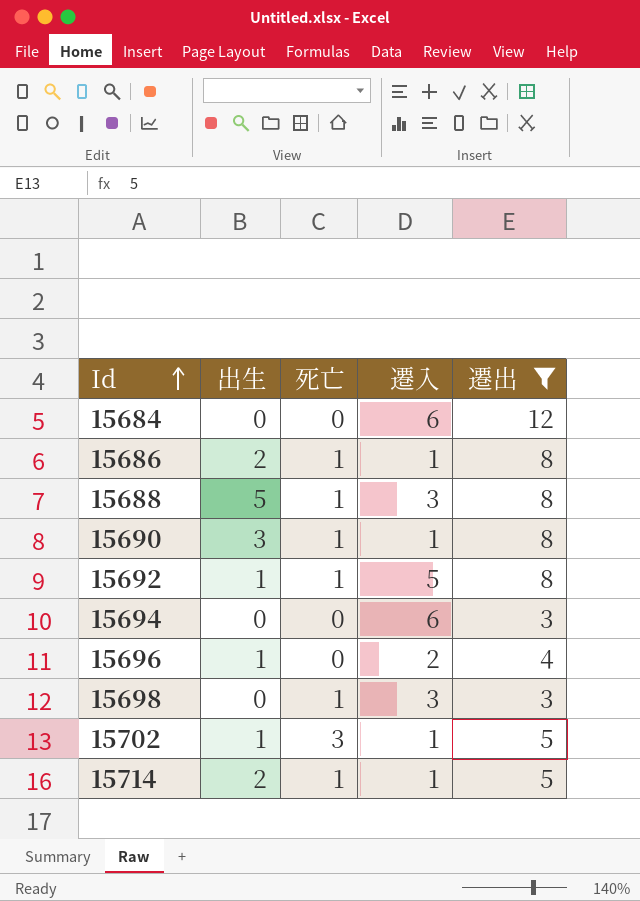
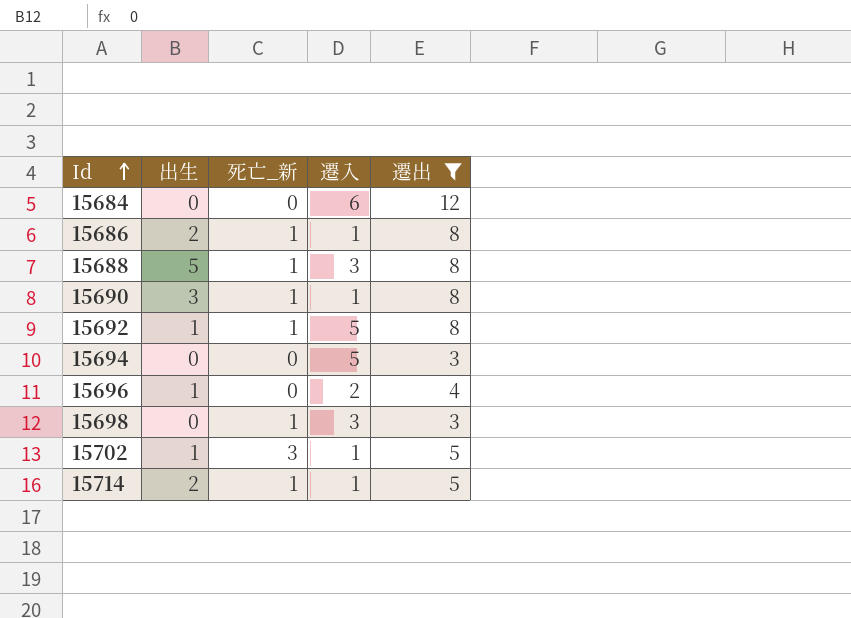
column name: 死亡 -> 死亡_新
15694 | 遷入: 6 -> 5

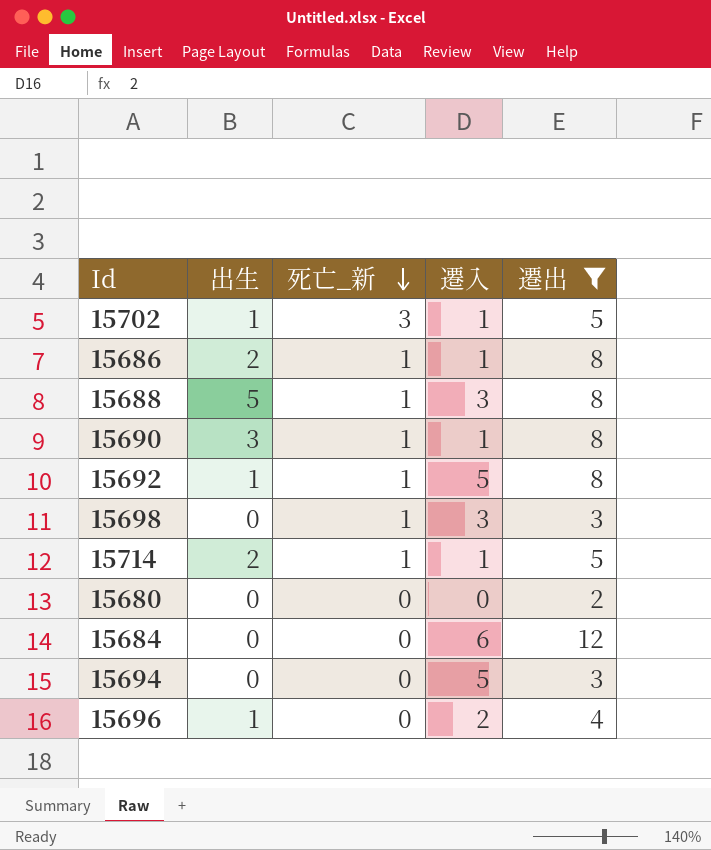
row order: Id ascending -> 死亡_新 descending
row 15680: none -> 0 | 0 | 0 | 2

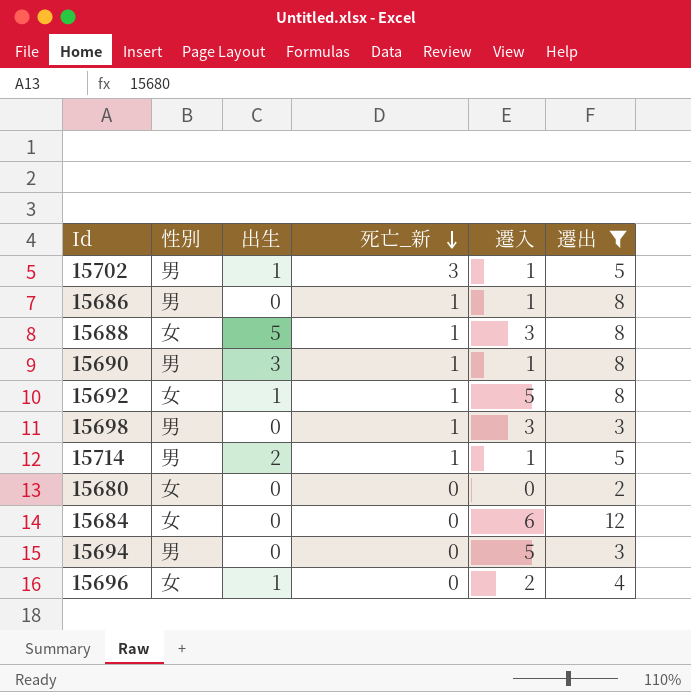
column 性別 | position: none -> 2
15686 | 出生: 2 -> 0

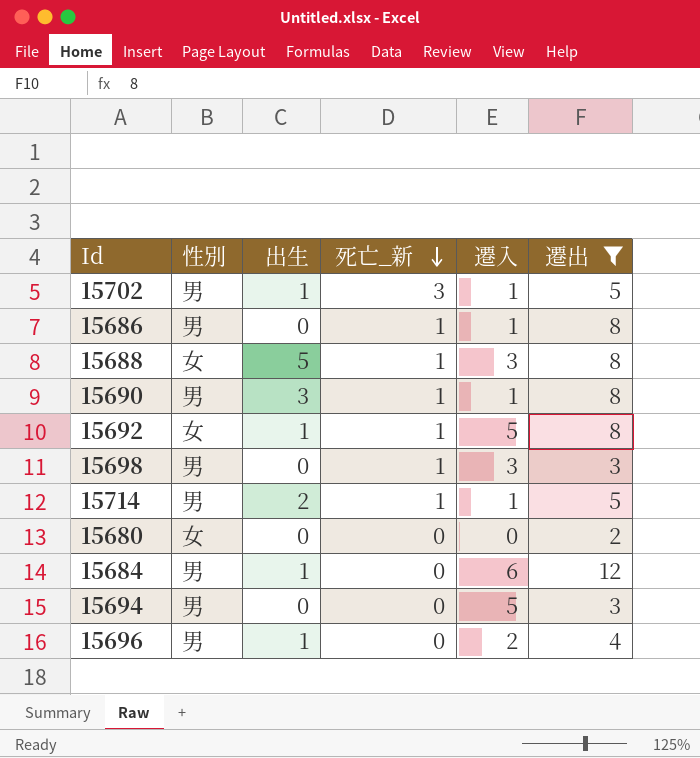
15684 | 性別: 女 -> 男
15684 | 出生: 0 -> 1
15696 | 性別: 女 -> 男

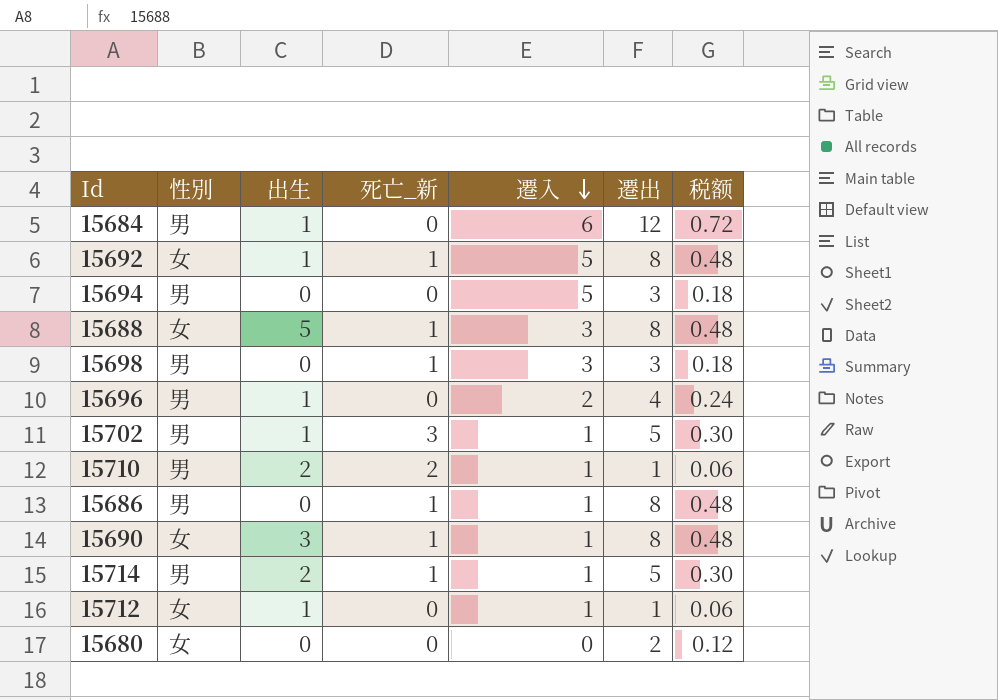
filter: 遷出 != 1 -> none
row order: 死亡_新 descending -> 遷入 descending
column 税额 | formula: none -> [遷出] * 0.06
15690 | 性別: 男 -> 女

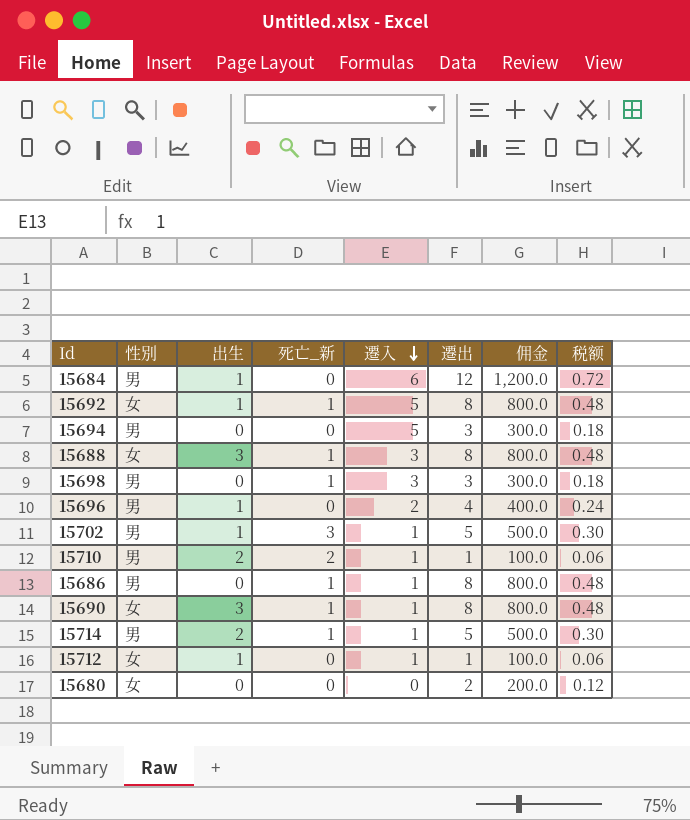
column 佣金 | formula: none -> [遷出] * 100
15688 | 出生: 5 -> 3

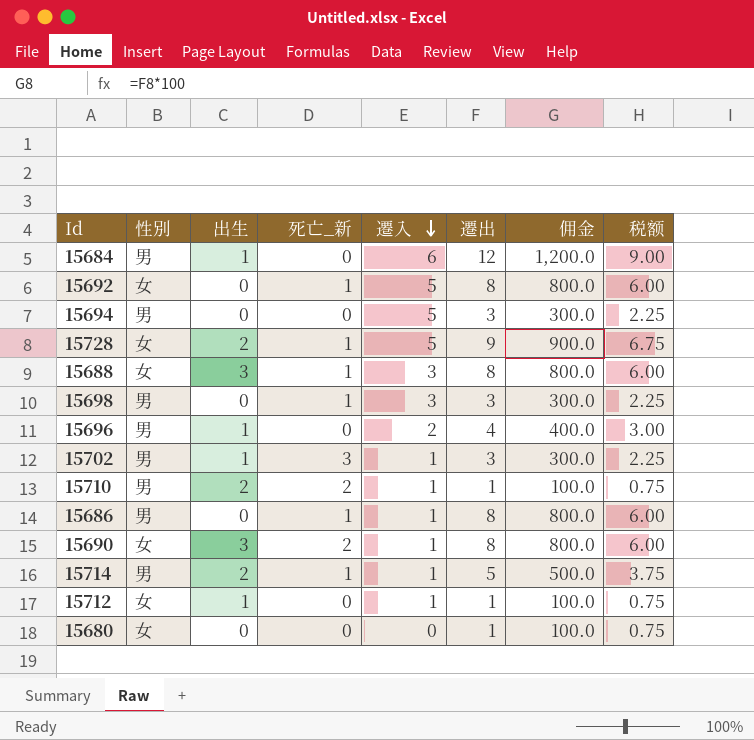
column 税额 | formula: [遷出] * 0.06 -> [遷出] * 0.75
15692 | 出生: 1 -> 0
row 15728: none -> 女 | 2 | 1 | 5 | 9 | 900.0 | 6.75
15702 | 遷出: 5 -> 3
15702 | 佣金: 500.0 -> 300.0
15690 | 死亡_新: 1 -> 2
15680 | 遷出: 2 -> 1
15680 | 佣金: 200.0 -> 100.0

